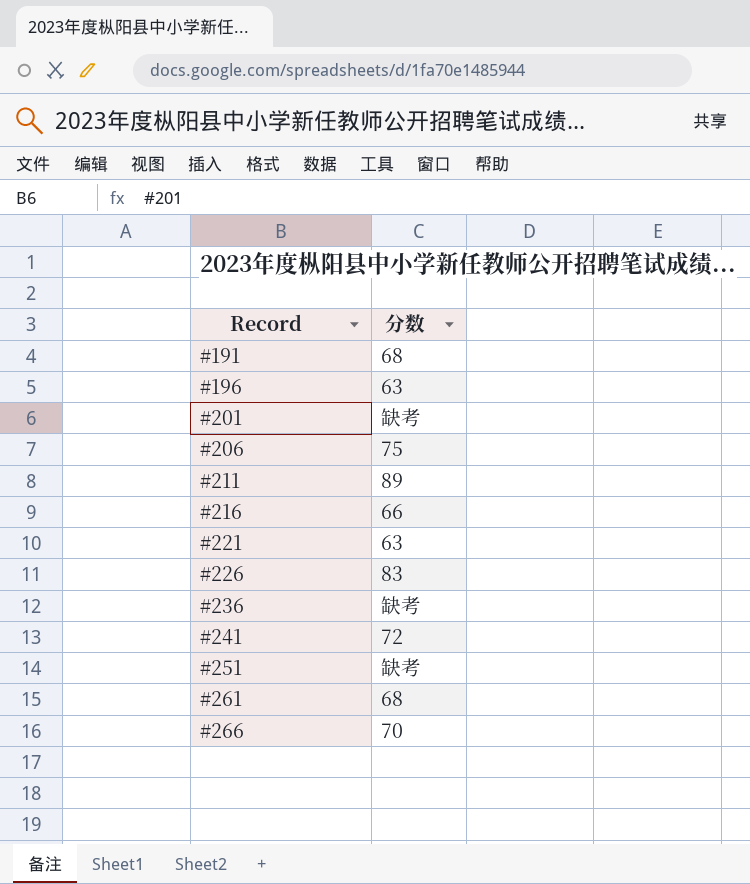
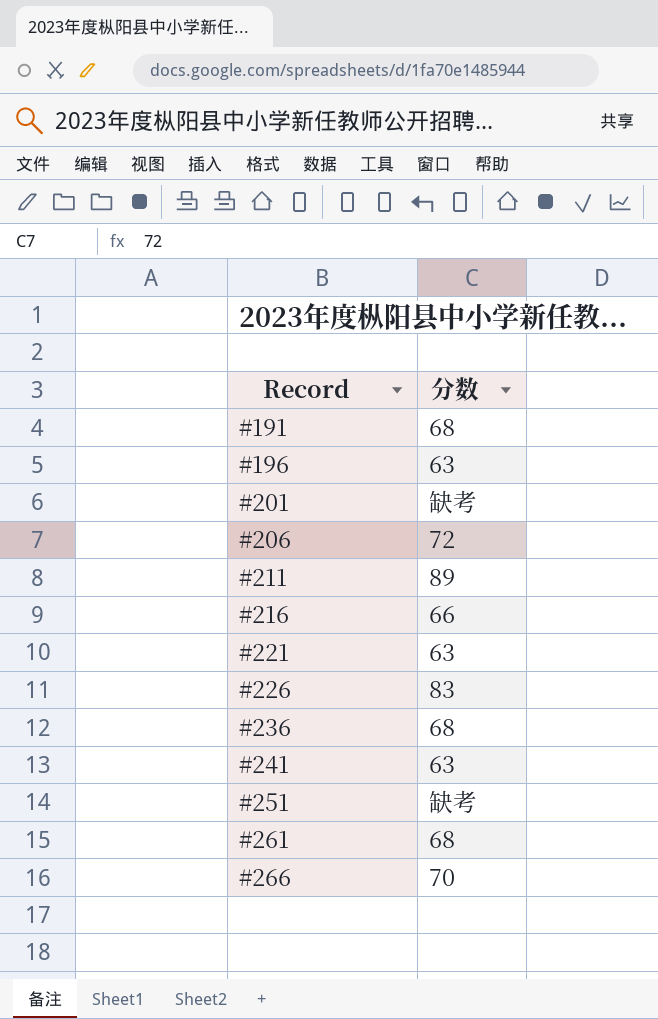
#206 | 分数: 75 -> 72
#236 | 分数: 缺考 -> 68
#241 | 分数: 72 -> 63

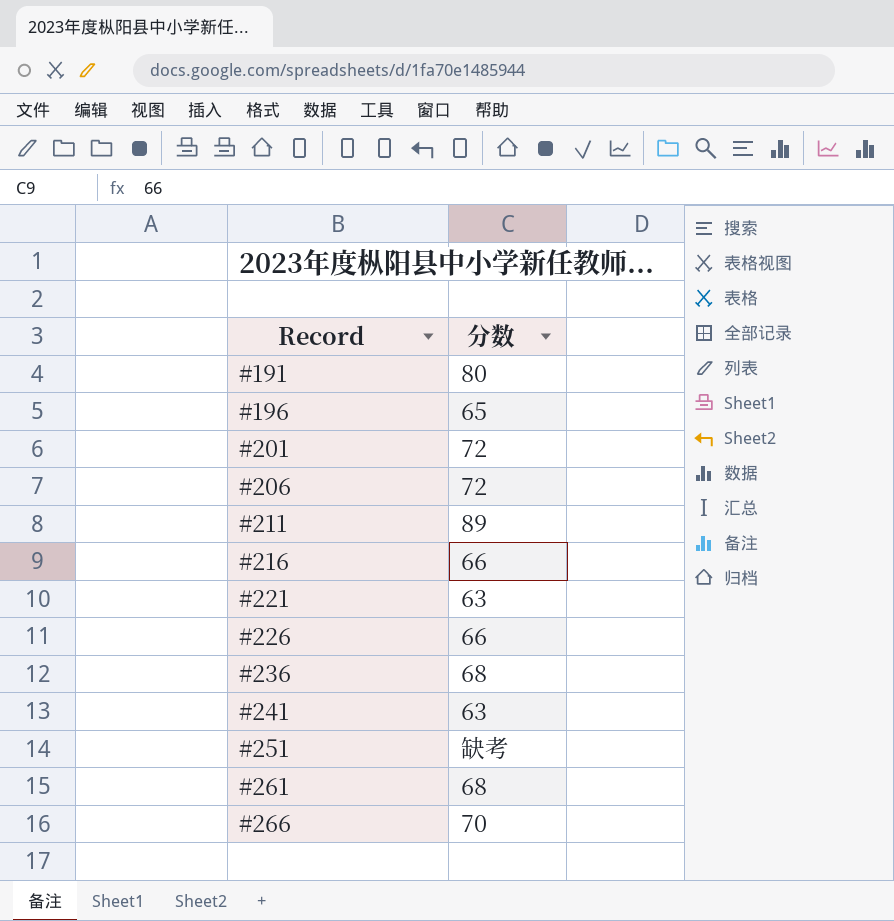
#191 | 分数: 68 -> 80
#196 | 分数: 63 -> 65
#201 | 分数: 缺考 -> 72
#226 | 分数: 83 -> 66

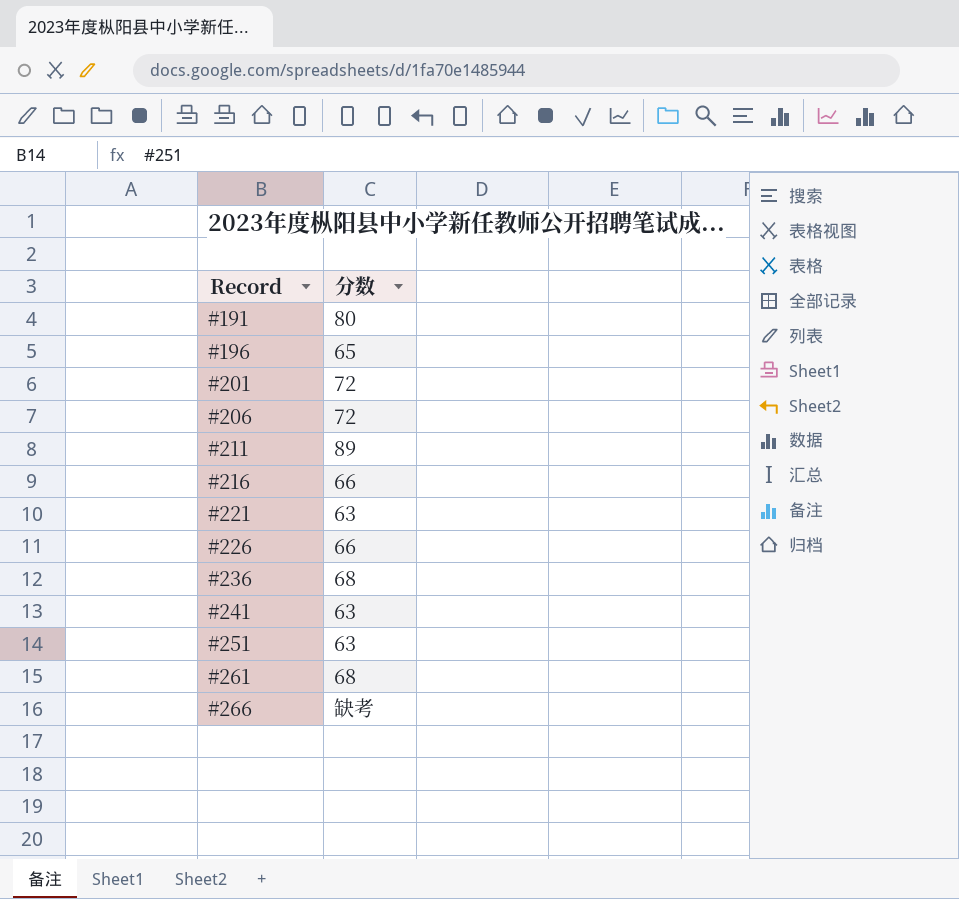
#251 | 分数: 缺考 -> 63
#266 | 分数: 70 -> 缺考

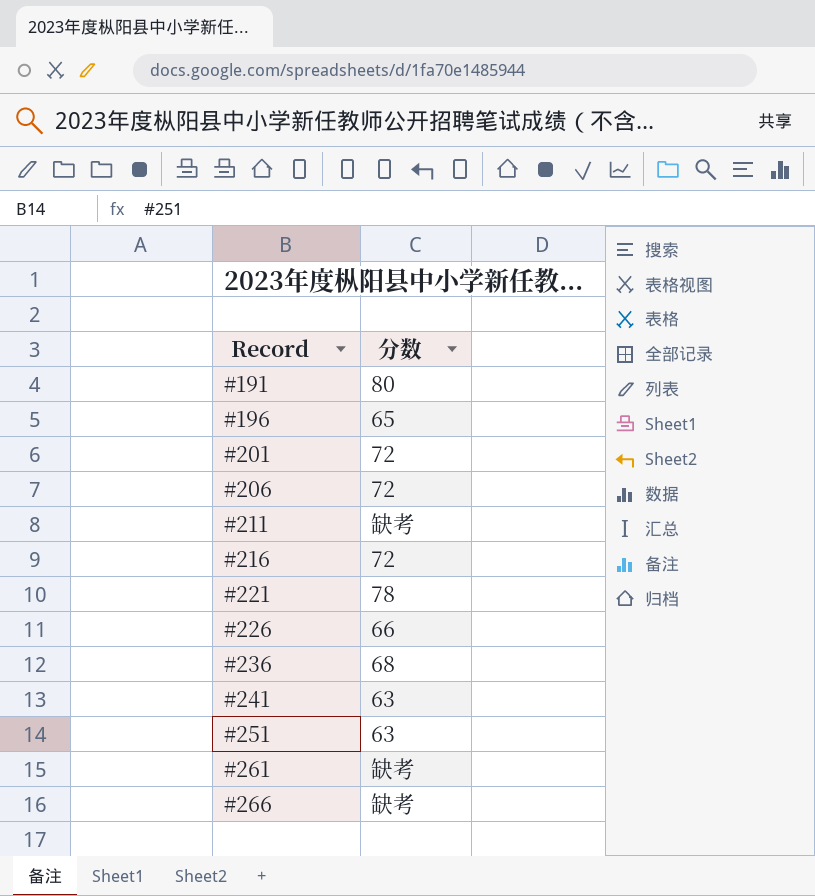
#211 | 分数: 89 -> 缺考
#216 | 分数: 66 -> 72
#221 | 分数: 63 -> 78
#261 | 分数: 68 -> 缺考

